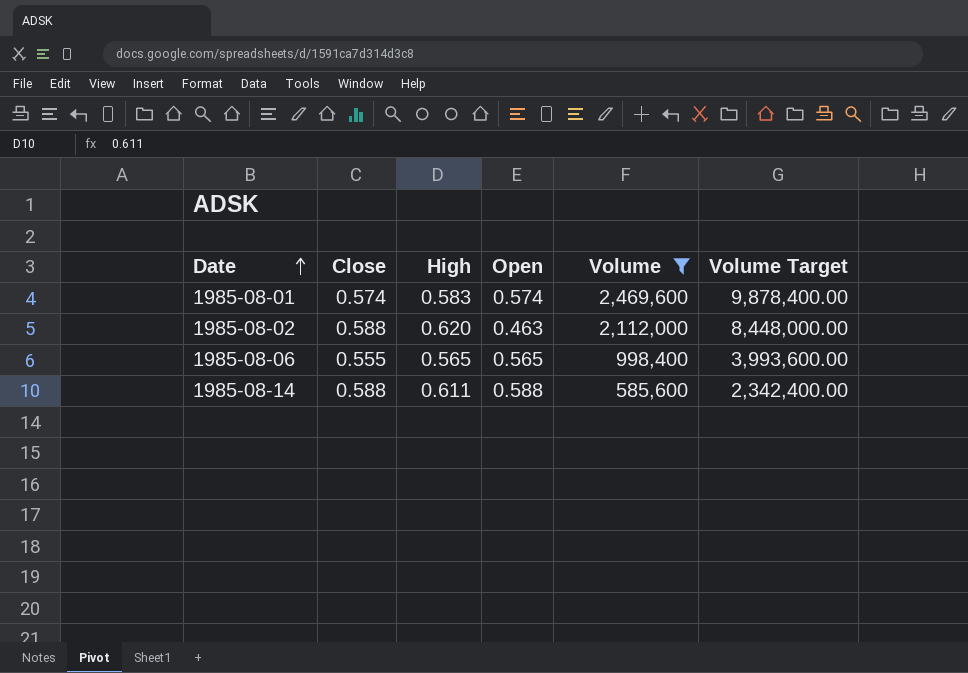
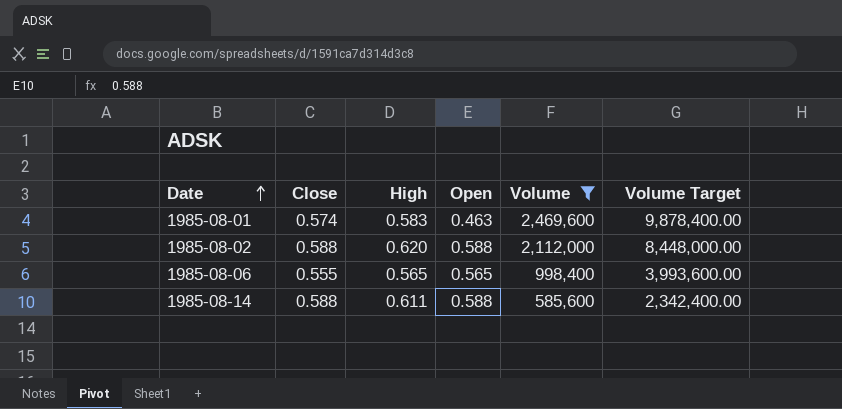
1985-08-01 | Open: 0.574 -> 0.463
1985-08-02 | Open: 0.463 -> 0.588

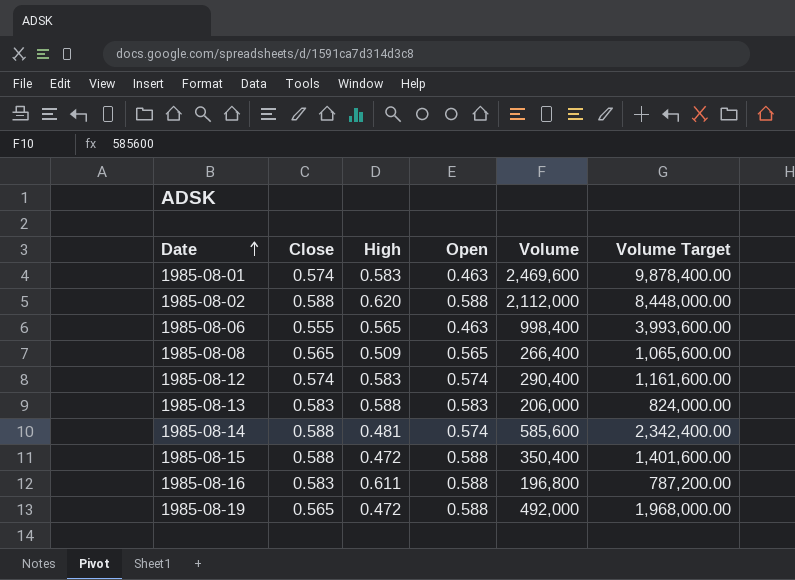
filter: Volume >= 585,600 -> none
1985-08-06 | Open: 0.565 -> 0.463
1985-08-14 | High: 0.611 -> 0.481
1985-08-14 | Open: 0.588 -> 0.574

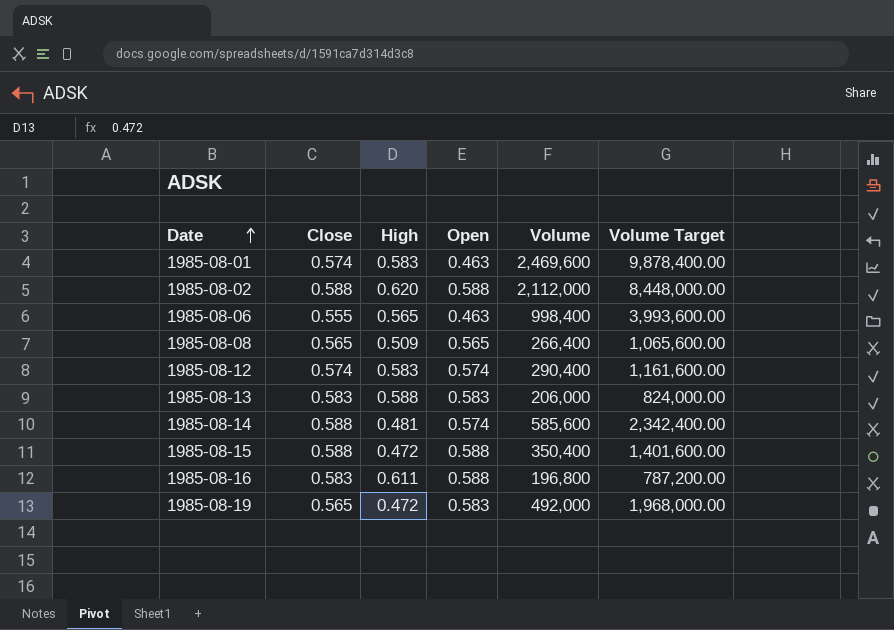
1985-08-19 | Open: 0.588 -> 0.583

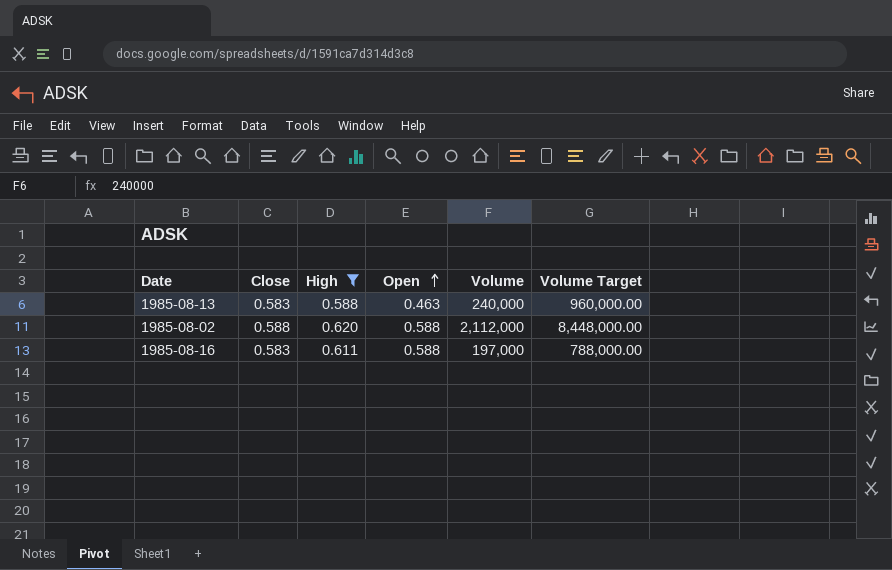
filter: none -> High >= 0.588
row order: Date ascending -> Open ascending
1985-08-13 | Open: 0.583 -> 0.463
1985-08-13 | Volume: 206,000 -> 240,000
1985-08-13 | Volume Target: 824,000.00 -> 960,000.00
1985-08-16 | Volume: 196,800 -> 197,000
1985-08-16 | Volume Target: 787,200.00 -> 788,000.00

